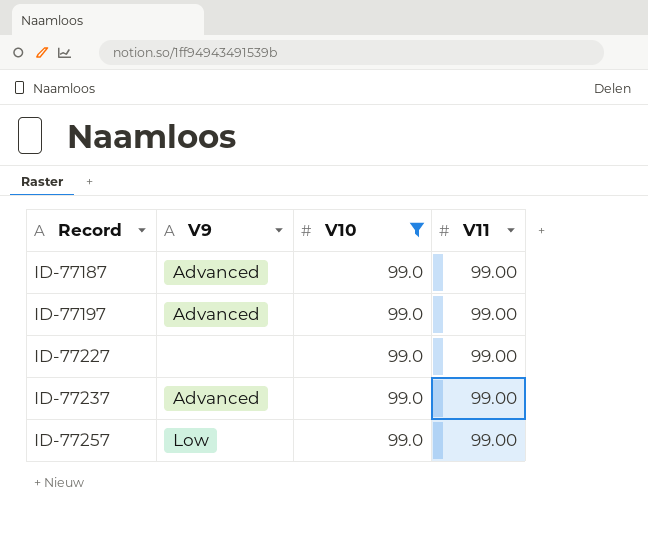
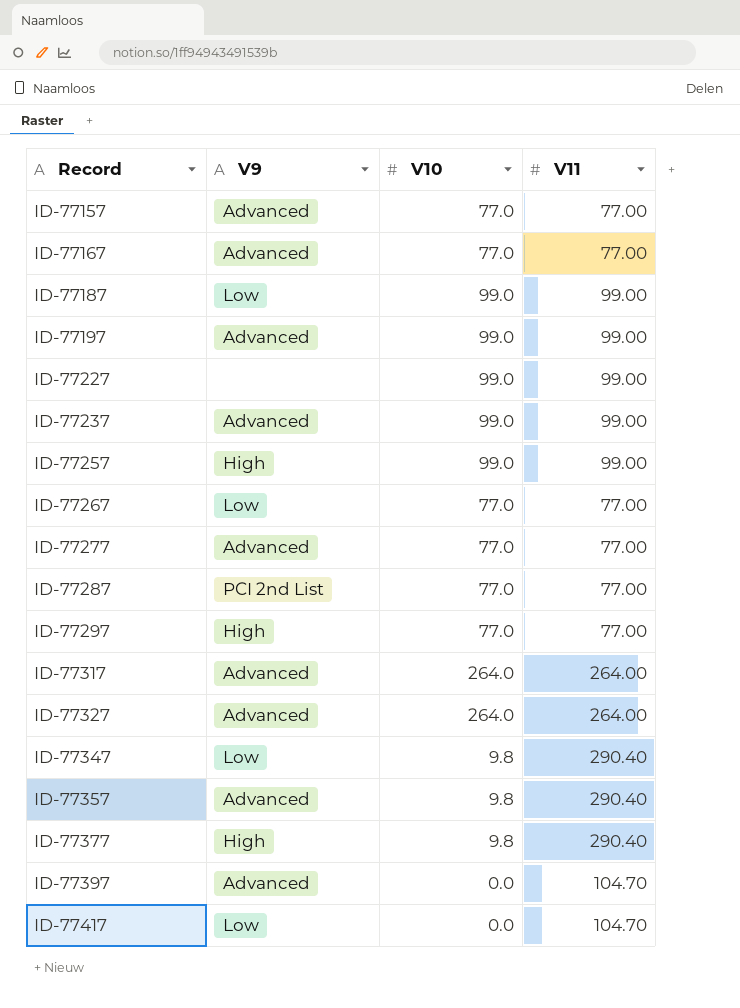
filter: V10 = 99.0 -> none
ID-77187 | V9: Advanced -> Low
ID-77257 | V9: Low -> High

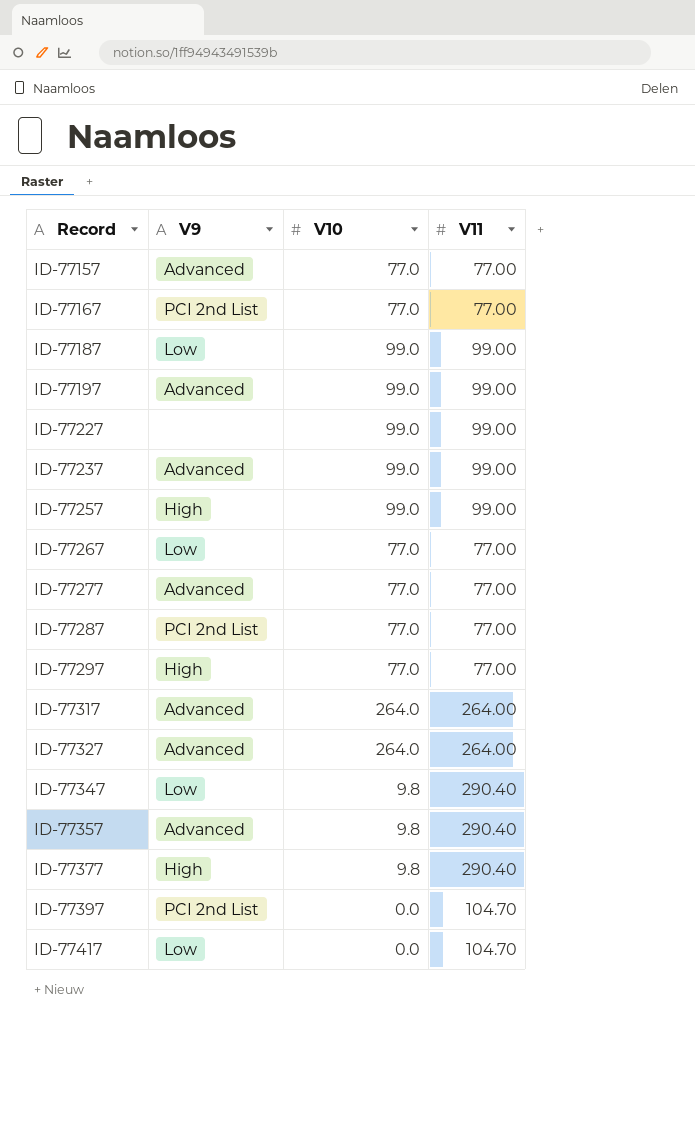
ID-77167 | V9: Advanced -> PCI 2nd List
ID-77397 | V9: Advanced -> PCI 2nd List

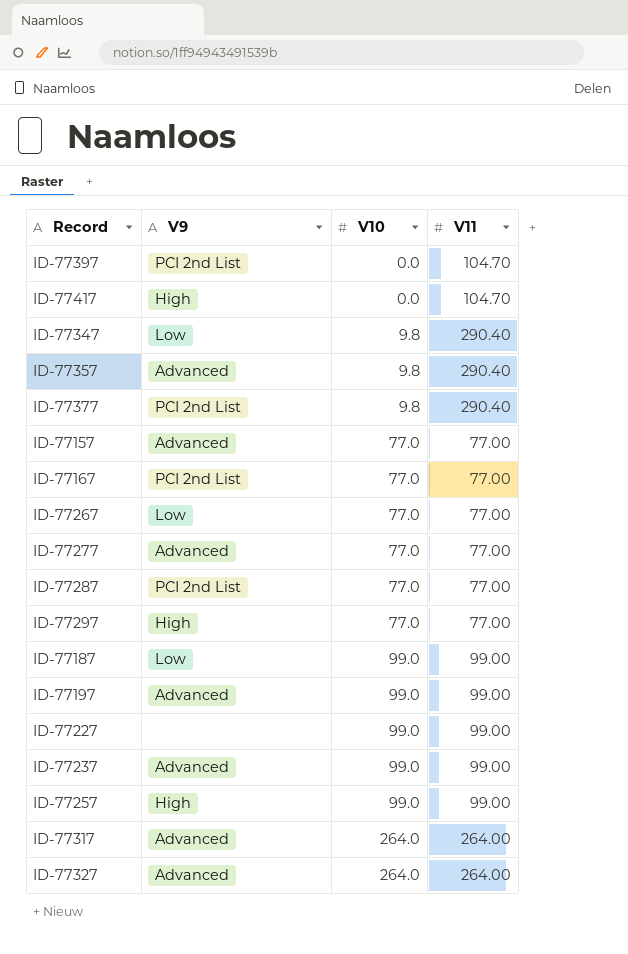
row order: Record ascending -> V10 ascending
ID-77417 | V9: Low -> High
ID-77377 | V9: High -> PCI 2nd List

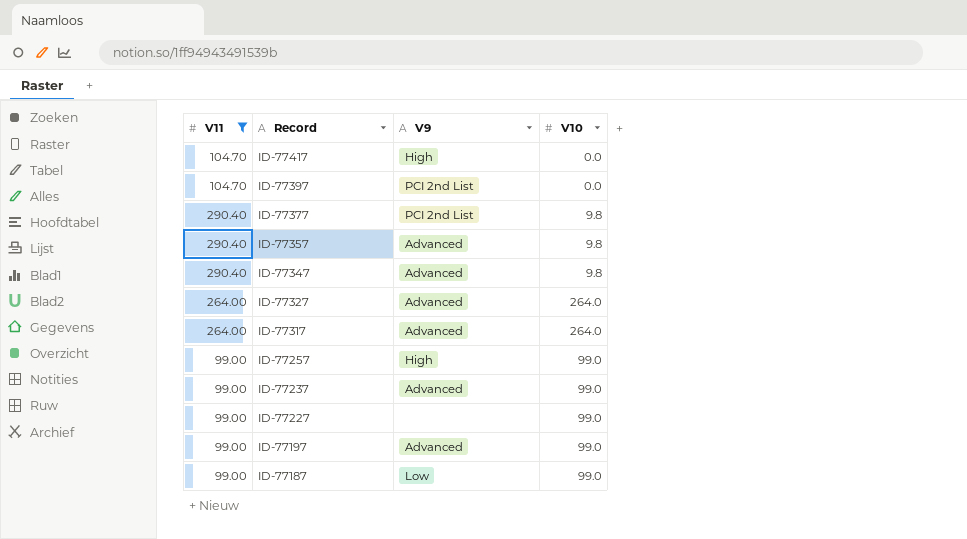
filter: none -> V11 != 77.00
row order: V10 ascending -> Record descending
column V11 | position: 4 -> 1
ID-77347 | V9: Low -> Advanced

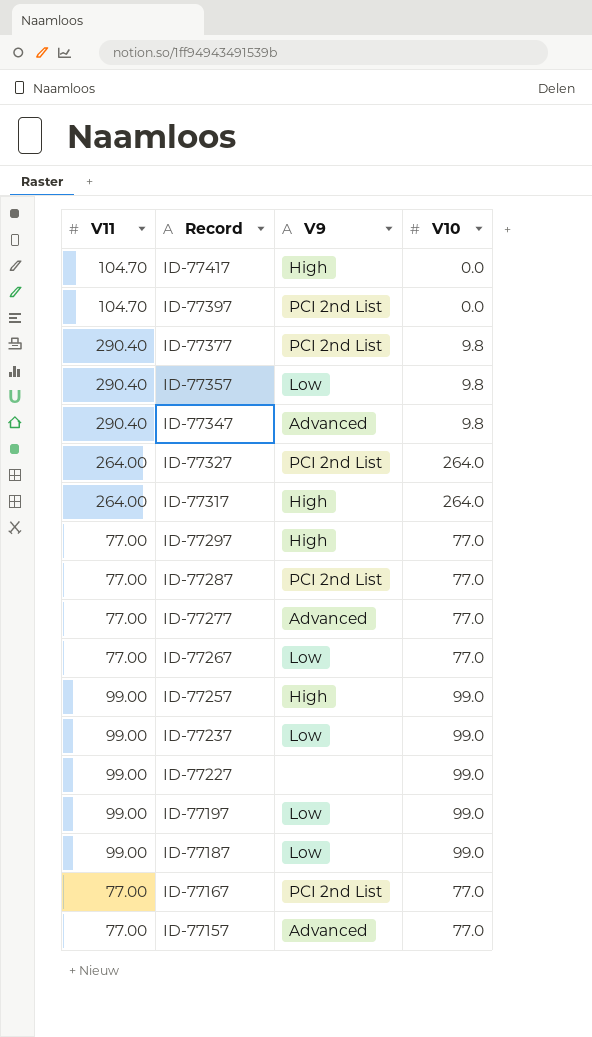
filter: V11 != 77.00 -> none
ID-77357 | V9: Advanced -> Low
ID-77327 | V9: Advanced -> PCI 2nd List
ID-77317 | V9: Advanced -> High
ID-77237 | V9: Advanced -> Low
ID-77197 | V9: Advanced -> Low

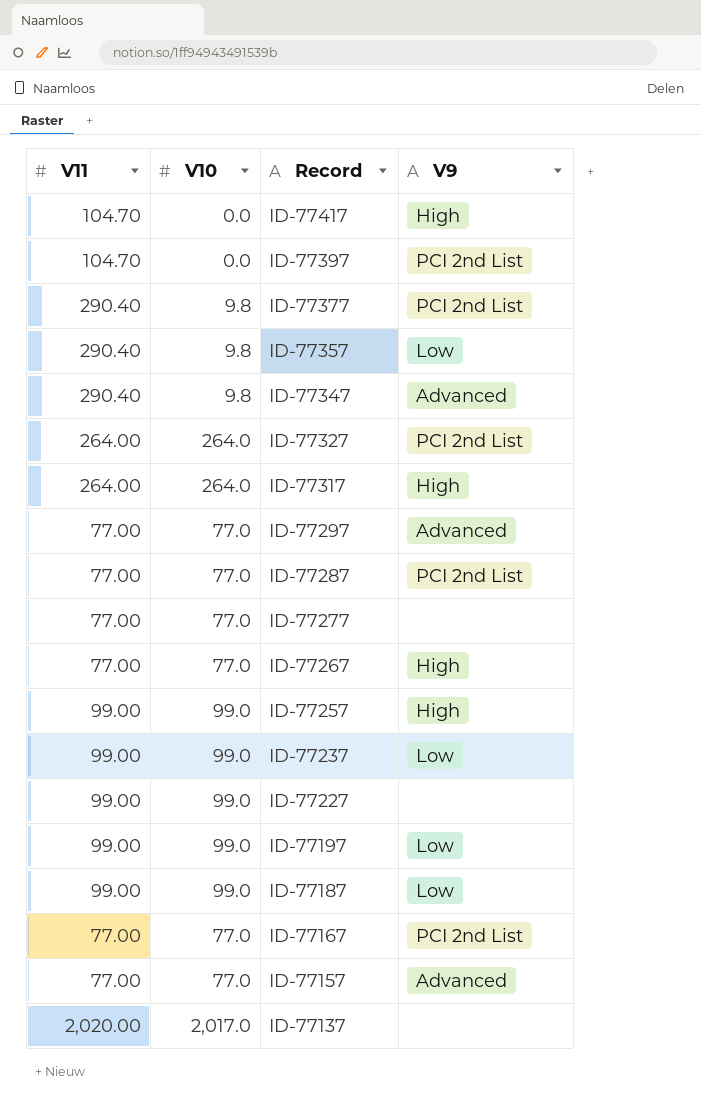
column V10 | position: 4 -> 2
ID-77297 | V9: High -> Advanced
ID-77277 | V9: Advanced -> none
ID-77267 | V9: Low -> High
row ID-77137: none -> 2,020.00 | 2,017.0 | none

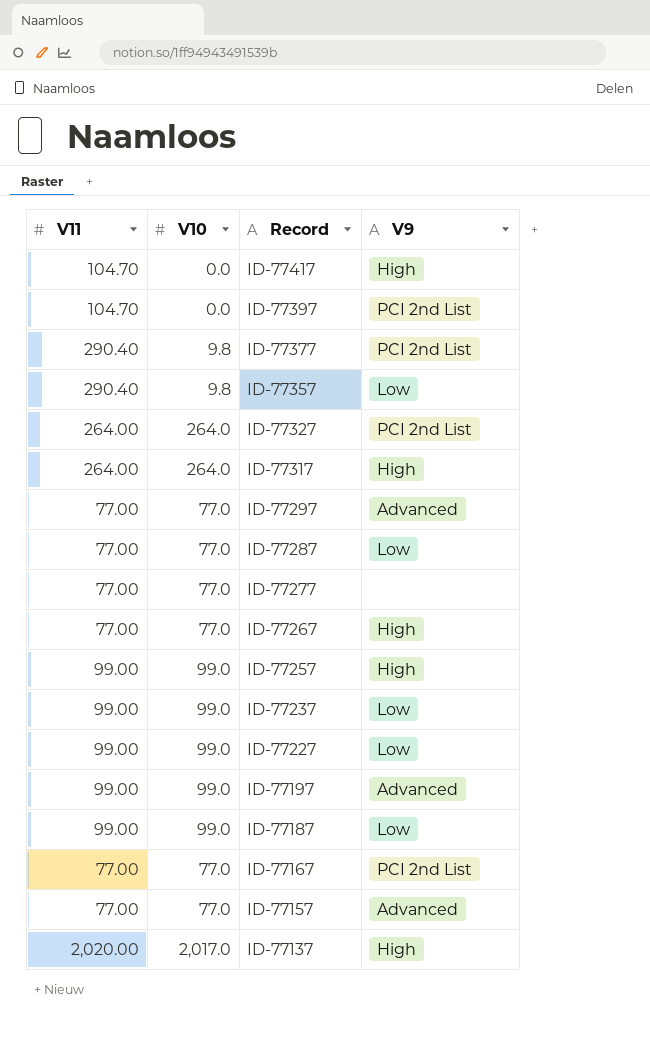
row ID-77347: 290.40 | 9.8 | Advanced -> none
ID-77287 | V9: PCI 2nd List -> Low
ID-77227 | V9: none -> Low
ID-77197 | V9: Low -> Advanced
ID-77137 | V9: none -> High

